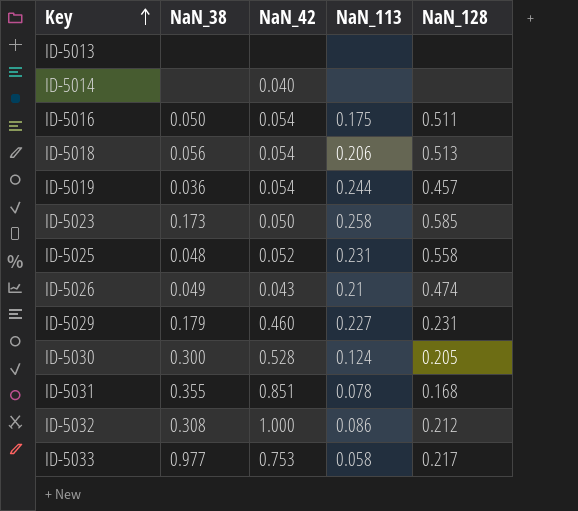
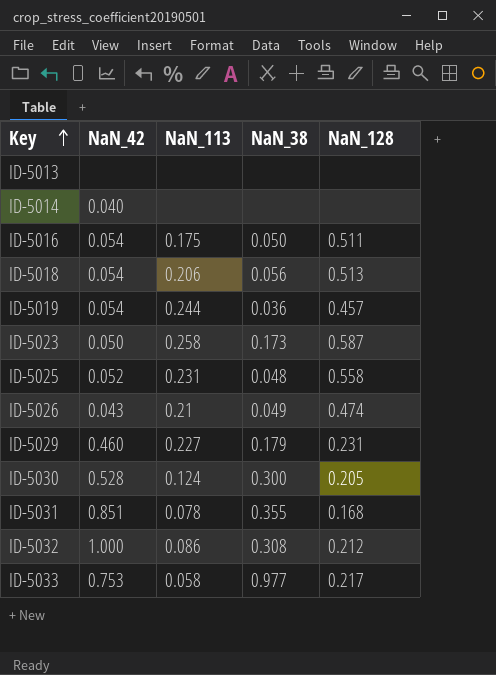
column NaN_38 | position: 2 -> 4
ID-5023 | NaN_128: 0.585 -> 0.587

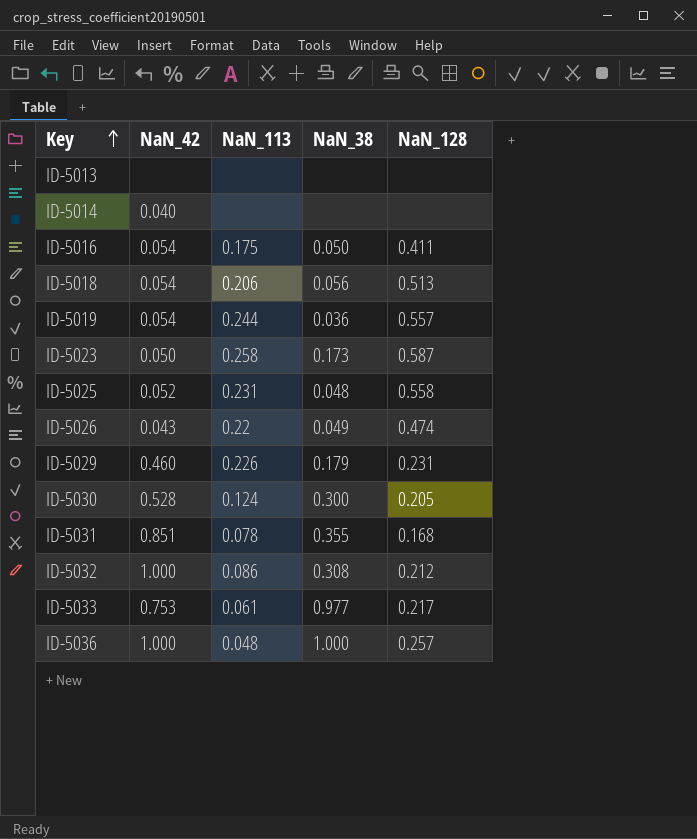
ID-5016 | NaN_128: 0.511 -> 0.411
ID-5019 | NaN_128: 0.457 -> 0.557
ID-5026 | NaN_113: 0.21 -> 0.22
ID-5029 | NaN_113: 0.227 -> 0.226
ID-5033 | NaN_113: 0.058 -> 0.061
row ID-5036: none -> 1.000 | 0.048 | 1.000 | 0.257

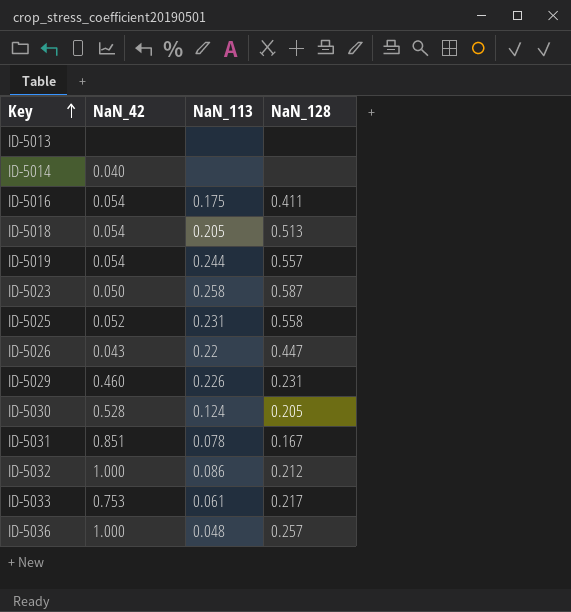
column NaN_38 | position: 4 -> none
ID-5018 | NaN_113: 0.206 -> 0.205
ID-5026 | NaN_128: 0.474 -> 0.447
ID-5031 | NaN_128: 0.168 -> 0.167

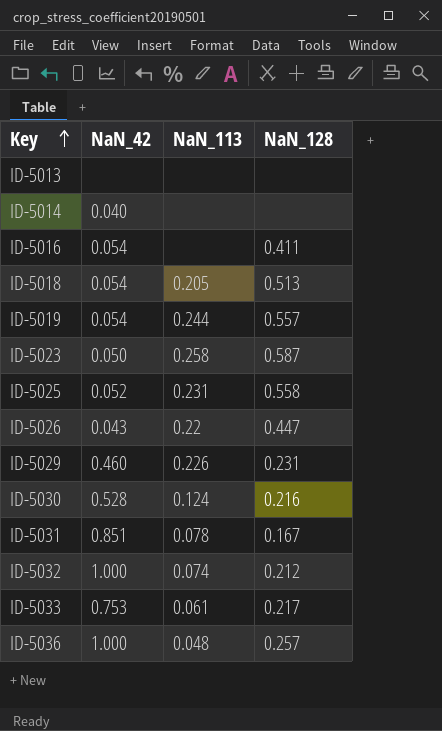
ID-5016 | NaN_113: 0.175 -> none
ID-5030 | NaN_128: 0.205 -> 0.216
ID-5032 | NaN_113: 0.086 -> 0.074

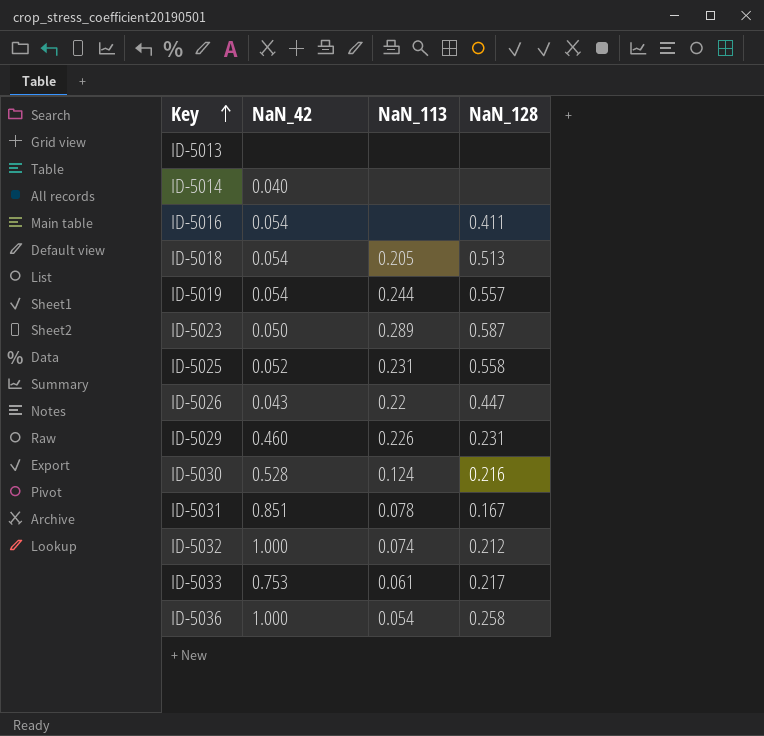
ID-5023 | NaN_113: 0.258 -> 0.289
ID-5036 | NaN_113: 0.048 -> 0.054
ID-5036 | NaN_128: 0.257 -> 0.258

